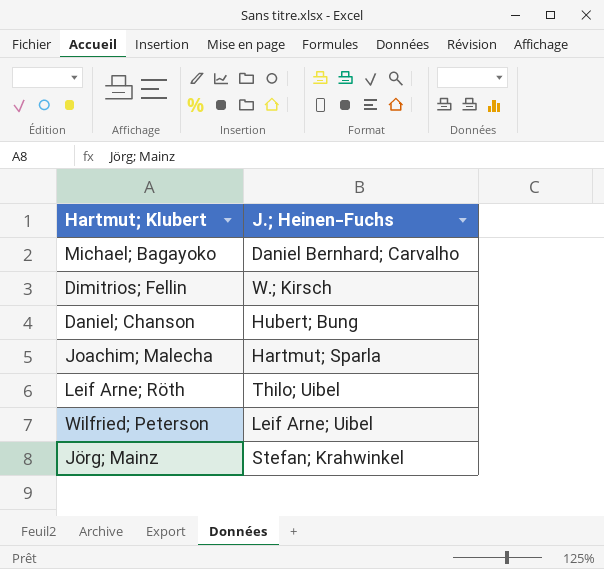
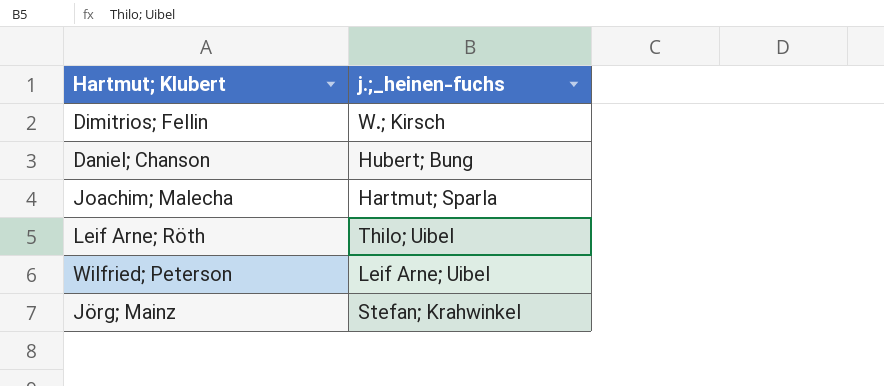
column name: J.; Heinen-Fuchs -> j.;_heinen-fuchs
row Michael; Bagayoko: Daniel Bernhard; Carvalho -> none

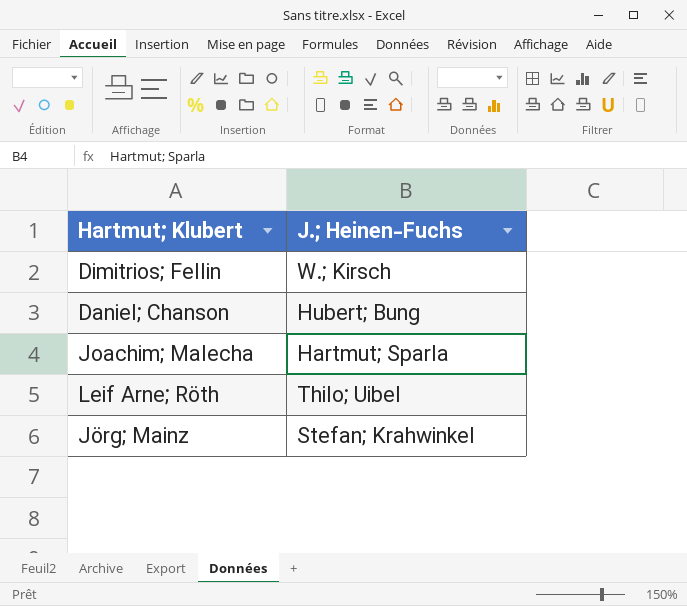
column name: j.;_heinen-fuchs -> J.; Heinen-Fuchs
row Wilfried; Peterson: Leif Arne; Uibel -> none

